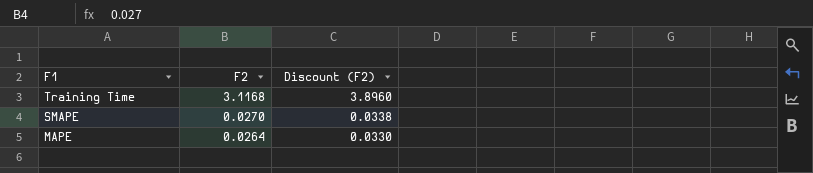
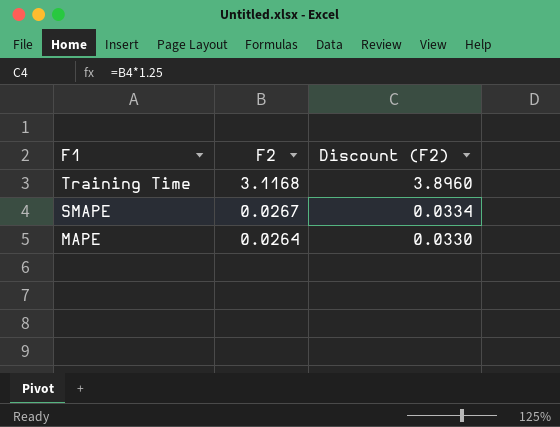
SMAPE | F2: 0.0270 -> 0.0267
SMAPE | Discount (F2): 0.0338 -> 0.0334

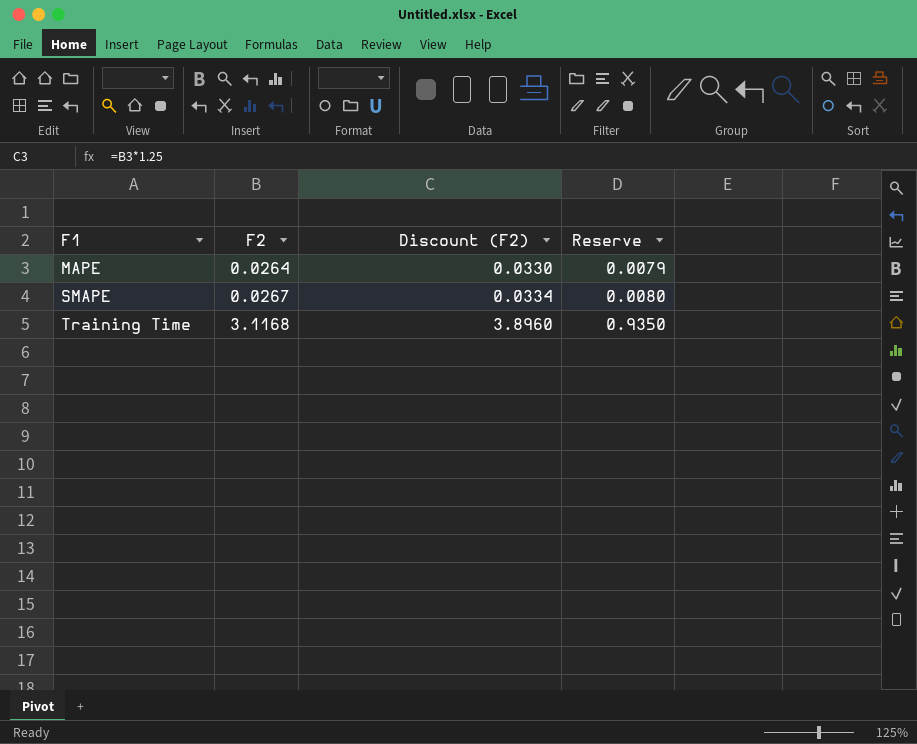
row order: F1 descending -> F1 ascending
column Reserve | formula: none -> [F2] * 0.3

